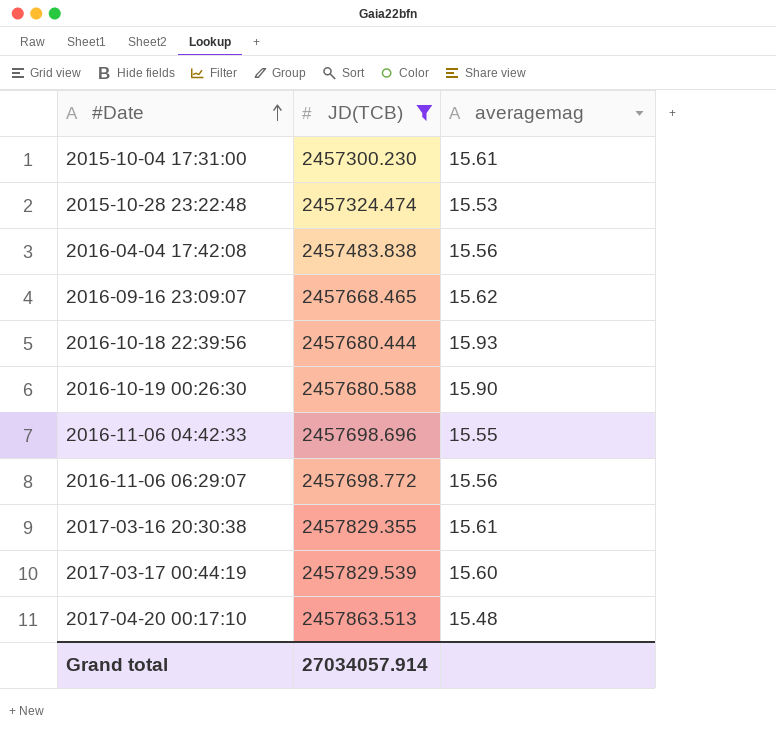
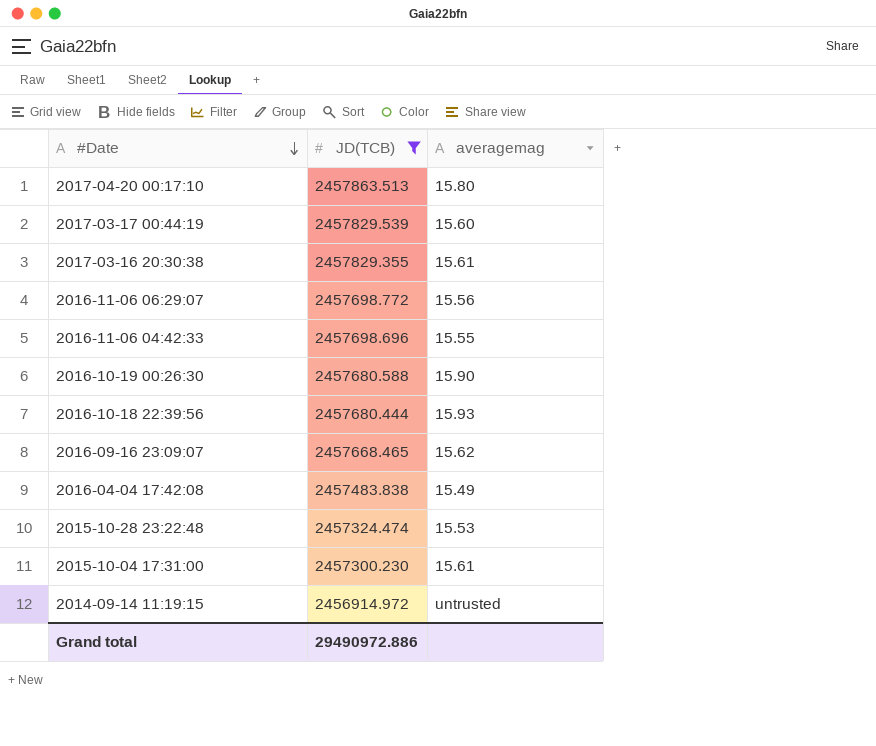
row order: #Date ascending -> #Date descending
2017-04-20 00:17:10 | averagemag: 15.48 -> 15.80
2016-04-04 17:42:08 | averagemag: 15.56 -> 15.49
row 2014-09-14 11:19:15: none -> 2456914.972 | untrusted
Grand total | JD(TCB): 27034057.914 -> 29490972.886

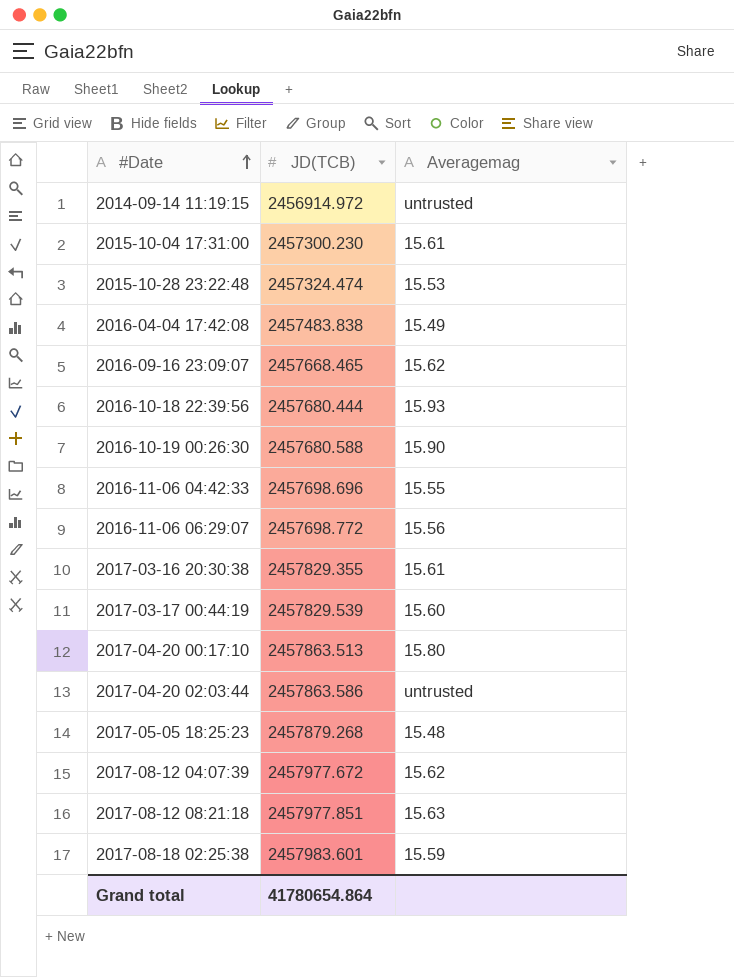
filter: JD(TCB) <= 2457863.513 -> none
row order: #Date descending -> #Date ascending
column name: averagemag -> Averagemag
Grand total | JD(TCB): 29490972.886 -> 41780654.864

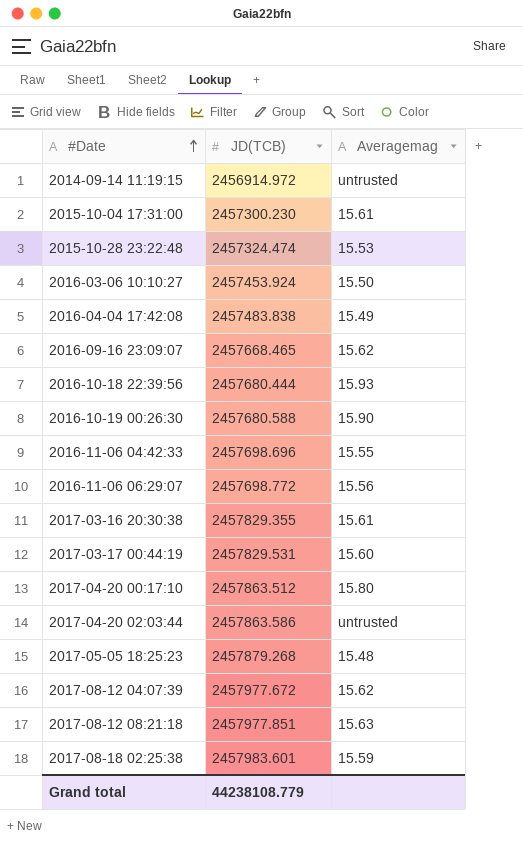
row 2016-03-06 10:10:27: none -> 2457453.924 | 15.50
2017-03-17 00:44:19 | JD(TCB): 2457829.539 -> 2457829.531
2017-04-20 00:17:10 | JD(TCB): 2457863.513 -> 2457863.512
Grand total | JD(TCB): 41780654.864 -> 44238108.779

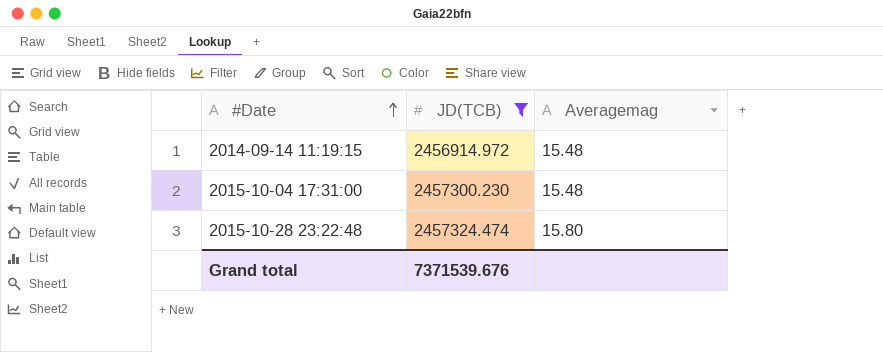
filter: none -> JD(TCB) <= 2457324.474
2014-09-14 11:19:15 | Averagemag: untrusted -> 15.48
2015-10-04 17:31:00 | Averagemag: 15.61 -> 15.48
2015-10-28 23:22:48 | Averagemag: 15.53 -> 15.80
Grand total | JD(TCB): 44238108.779 -> 7371539.676

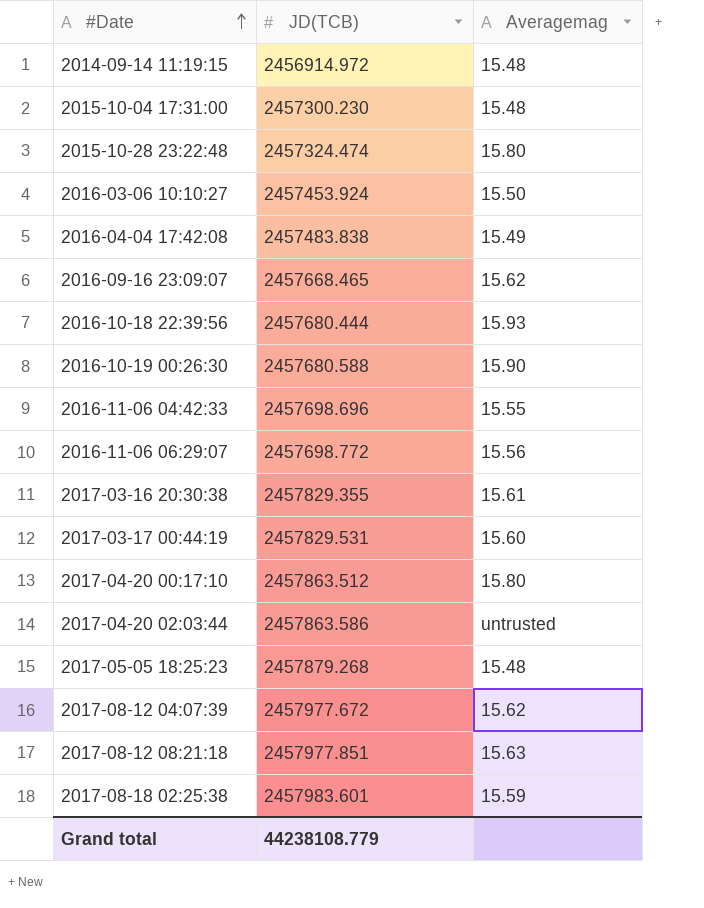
filter: JD(TCB) <= 2457324.474 -> none
Grand total | JD(TCB): 7371539.676 -> 44238108.779

